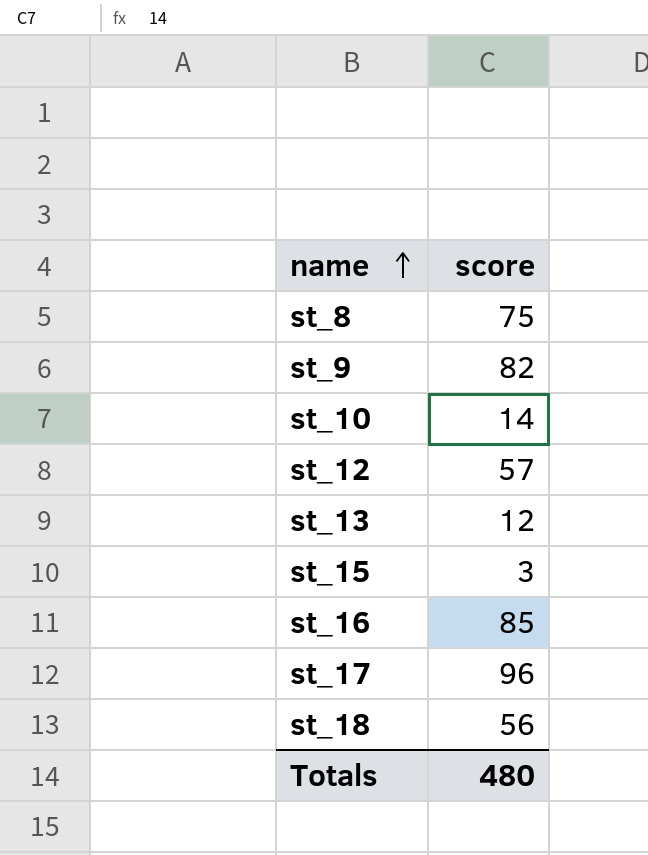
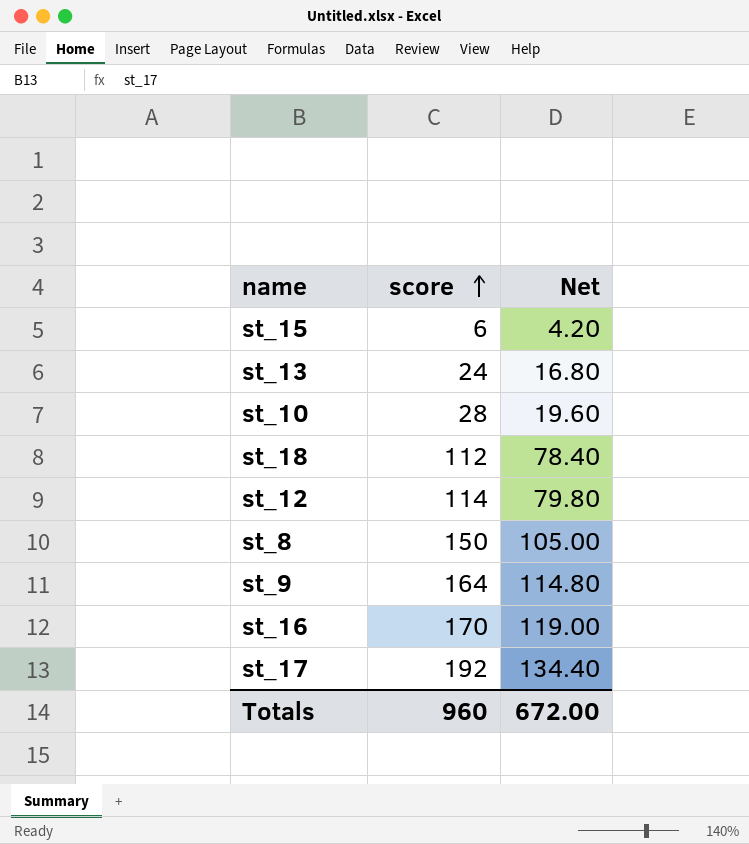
row order: name ascending -> score ascending
column Net | formula: none -> [score] * 0.7
st_15 | score: 3 -> 6
st_13 | score: 12 -> 24
st_10 | score: 14 -> 28
st_18 | score: 56 -> 112
st_12 | score: 57 -> 114
st_8 | score: 75 -> 150
st_9 | score: 82 -> 164
st_16 | score: 85 -> 170
st_17 | score: 96 -> 192
Totals | score: 480 -> 960

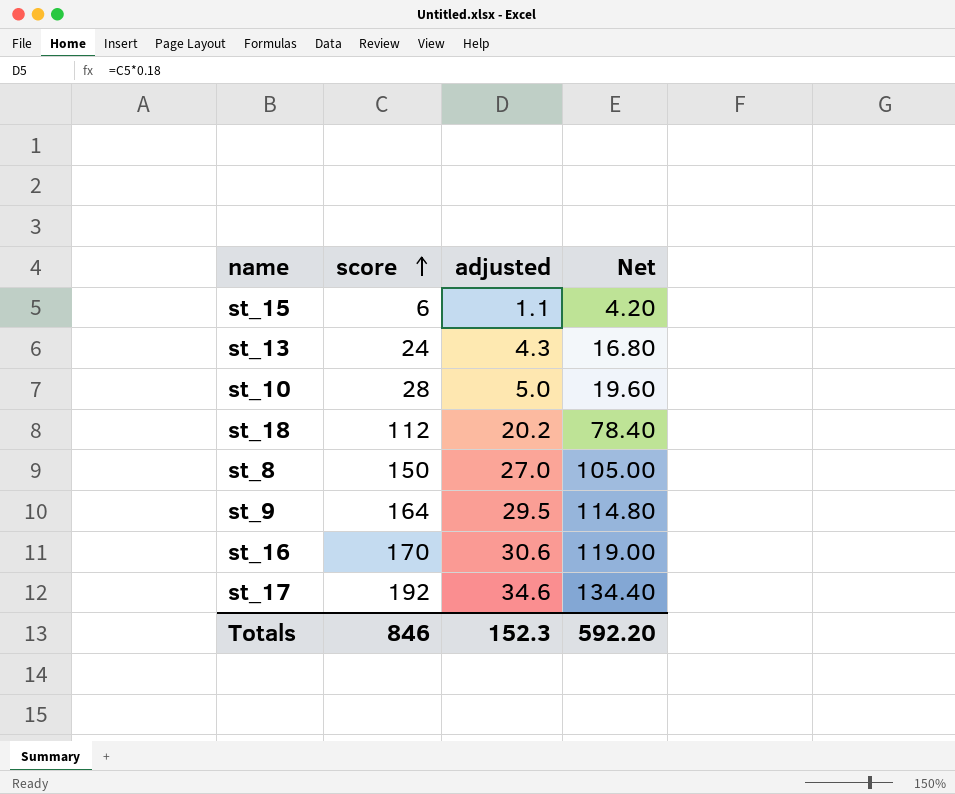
column adjusted | formula: none -> [score] * 0.18
row st_12: 114 | 79.80 -> none
Totals | score: 960 -> 846
Totals | Net: 672.00 -> 592.20

